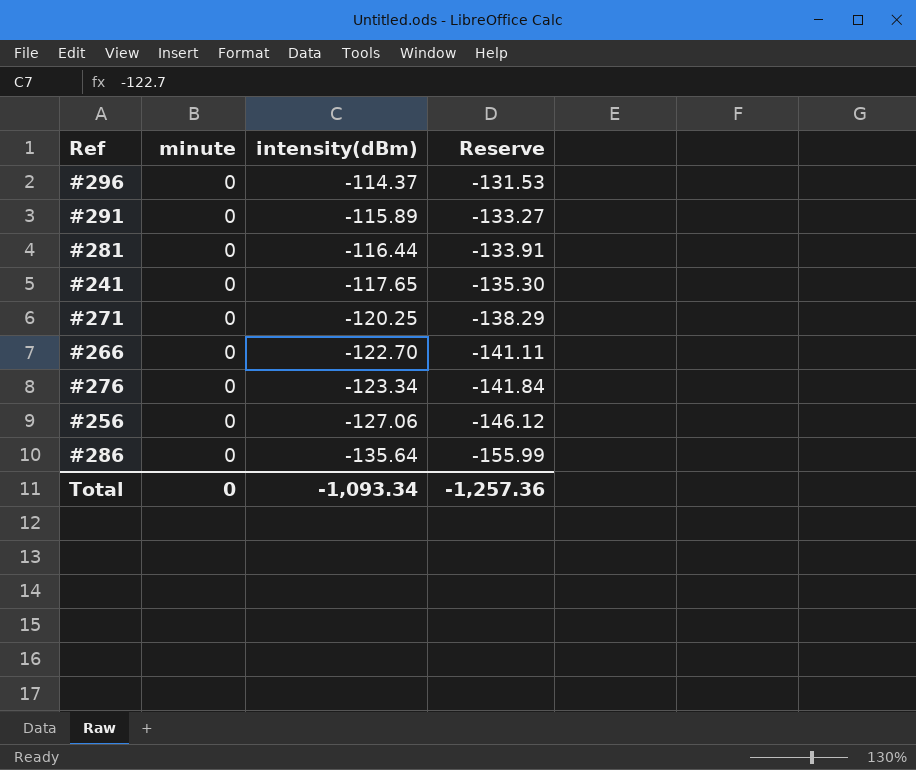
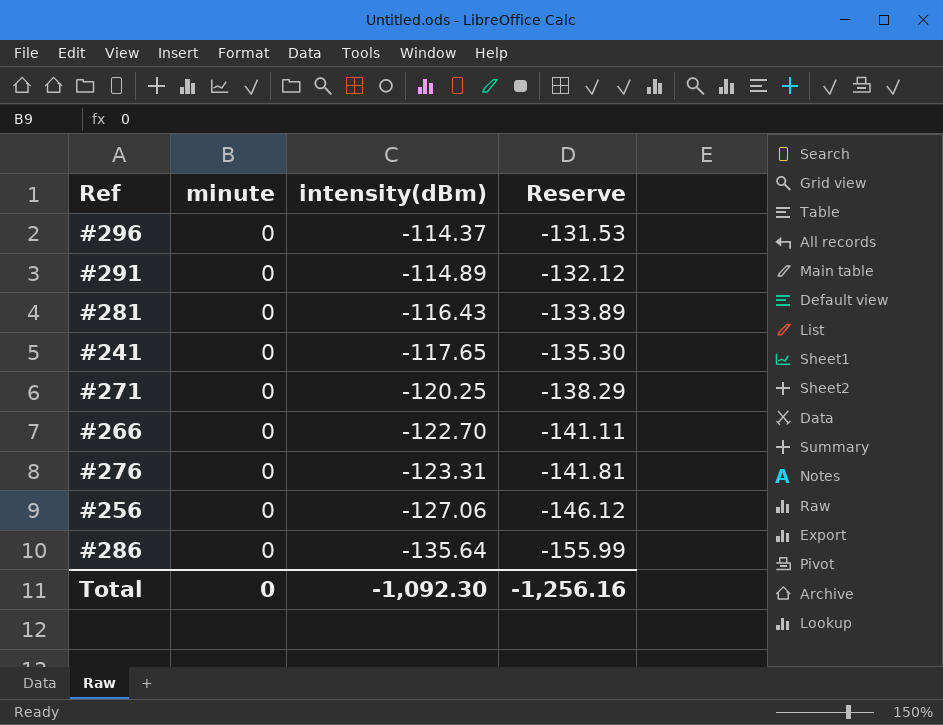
#291 | intensity(dBm): -115.89 -> -114.89
#291 | Reserve: -133.27 -> -132.12
#281 | intensity(dBm): -116.44 -> -116.43
#281 | Reserve: -133.91 -> -133.89
#276 | intensity(dBm): -123.34 -> -123.31
#276 | Reserve: -141.84 -> -141.81
Total | intensity(dBm): -1,093.34 -> -1,092.30
Total | Reserve: -1,257.36 -> -1,256.16

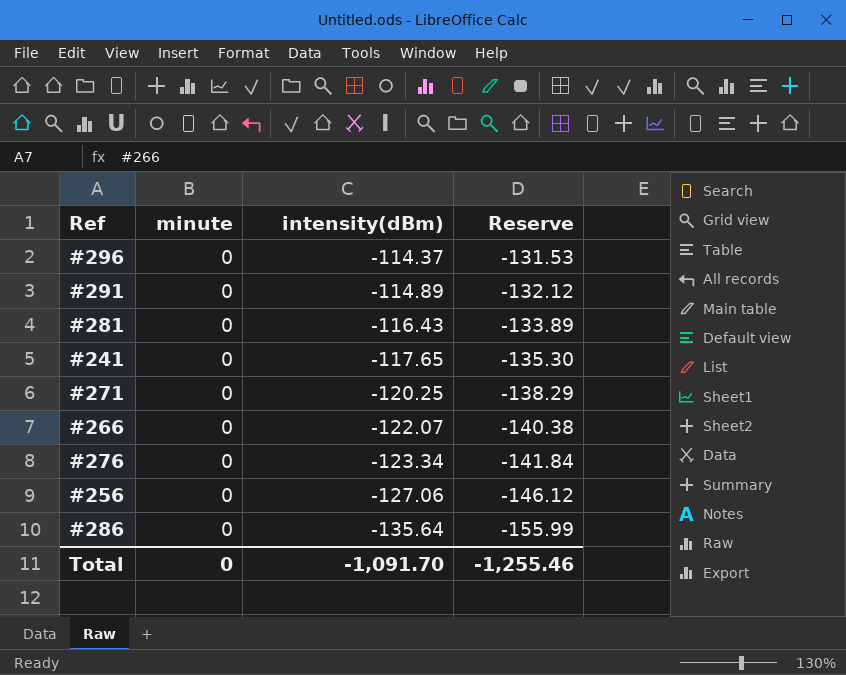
#266 | intensity(dBm): -122.70 -> -122.07
#266 | Reserve: -141.11 -> -140.38
#276 | intensity(dBm): -123.31 -> -123.34
#276 | Reserve: -141.81 -> -141.84
Total | intensity(dBm): -1,092.30 -> -1,091.70
Total | Reserve: -1,256.16 -> -1,255.46

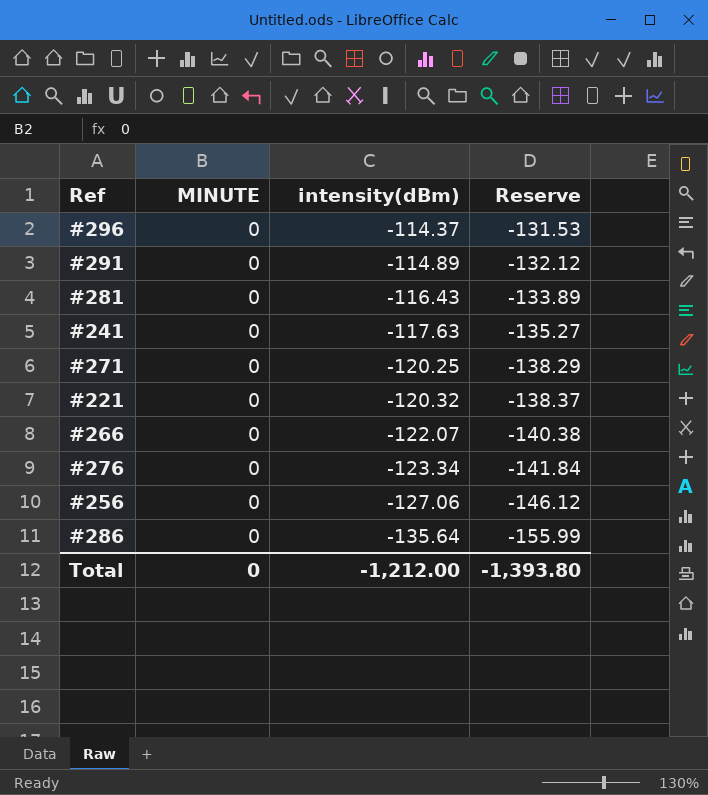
column name: minute -> MINUTE
#241 | intensity(dBm): -117.65 -> -117.63
#241 | Reserve: -135.30 -> -135.27
row #221: none -> 0 | -120.32 | -138.37
Total | intensity(dBm): -1,091.70 -> -1,212.00
Total | Reserve: -1,255.46 -> -1,393.80

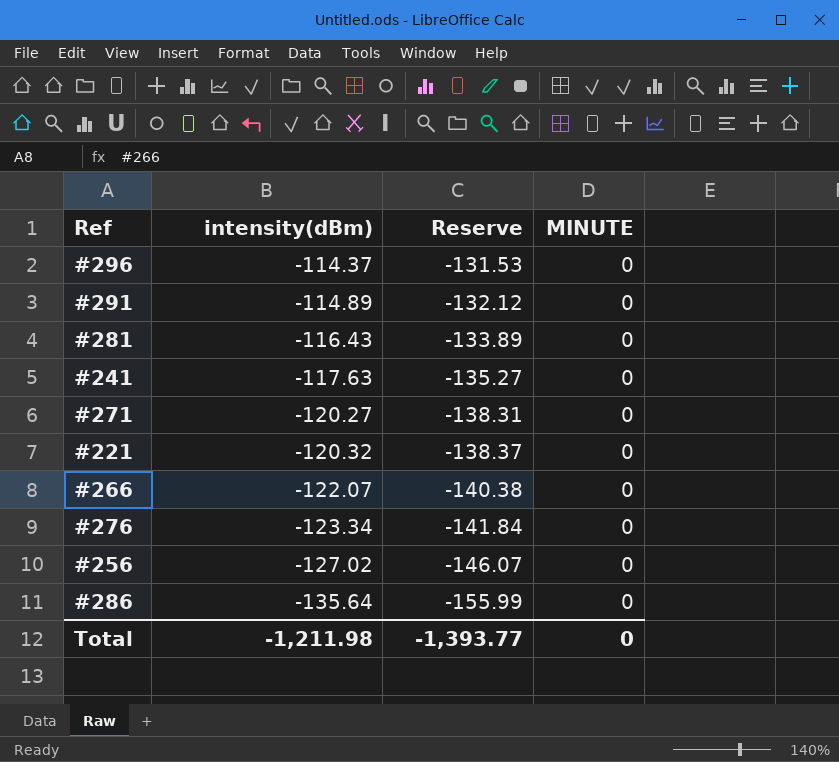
column MINUTE | position: 2 -> 4
#271 | intensity(dBm): -120.25 -> -120.27
#271 | Reserve: -138.29 -> -138.31
#256 | intensity(dBm): -127.06 -> -127.02
#256 | Reserve: -146.12 -> -146.07
Total | intensity(dBm): -1,212.00 -> -1,211.98
Total | Reserve: -1,393.80 -> -1,393.77

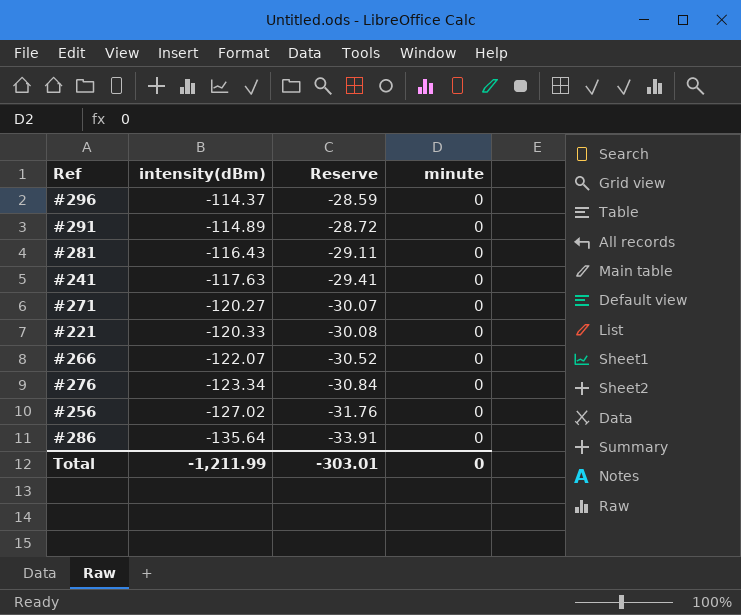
column Reserve | formula: [intensity(dBm)] * 1.15 -> [intensity(dBm)] * 0.25
column name: MINUTE -> minute
#221 | intensity(dBm): -120.32 -> -120.33
Total | intensity(dBm): -1,211.98 -> -1,211.99
Total | Reserve: -1,393.77 -> -303.01

